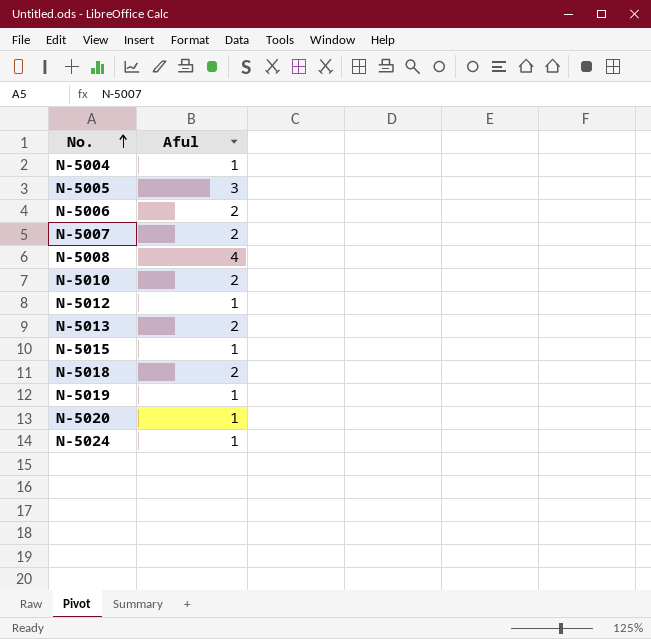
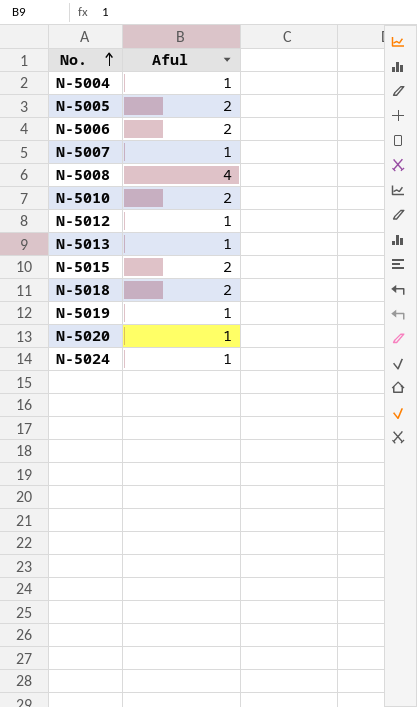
N-5005 | Aful: 3 -> 2
N-5007 | Aful: 2 -> 1
N-5013 | Aful: 2 -> 1
N-5015 | Aful: 1 -> 2

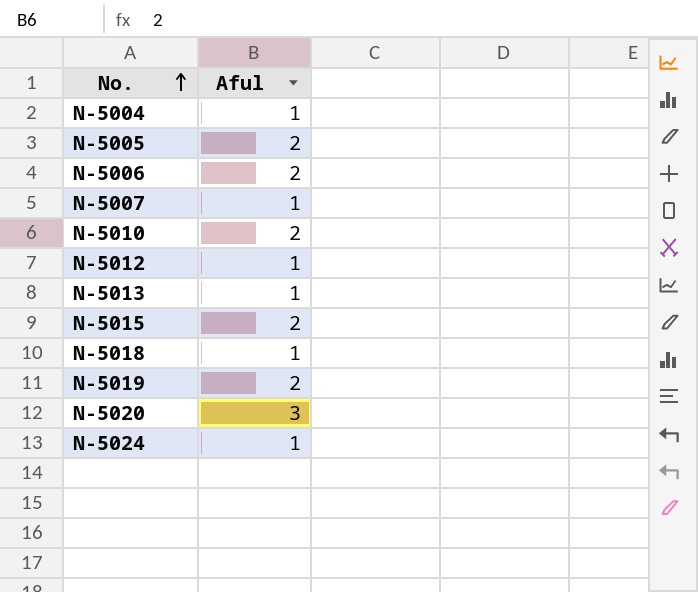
row N-5008: 4 -> none
N-5018 | Aful: 2 -> 1
N-5019 | Aful: 1 -> 2
N-5020 | Aful: 1 -> 3

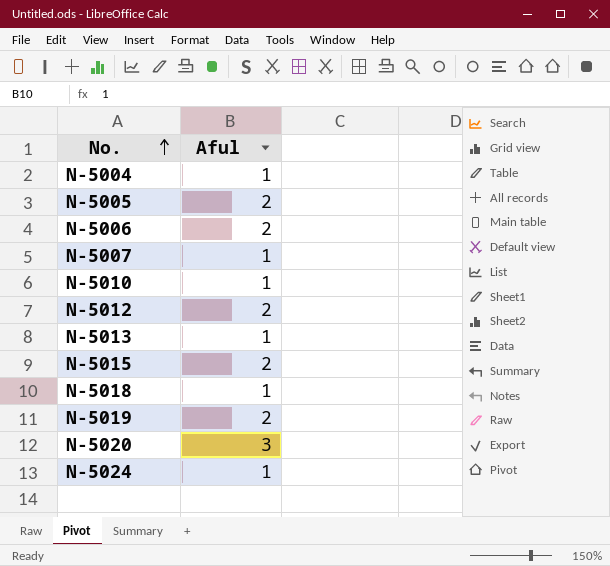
N-5010 | Aful: 2 -> 1
N-5012 | Aful: 1 -> 2

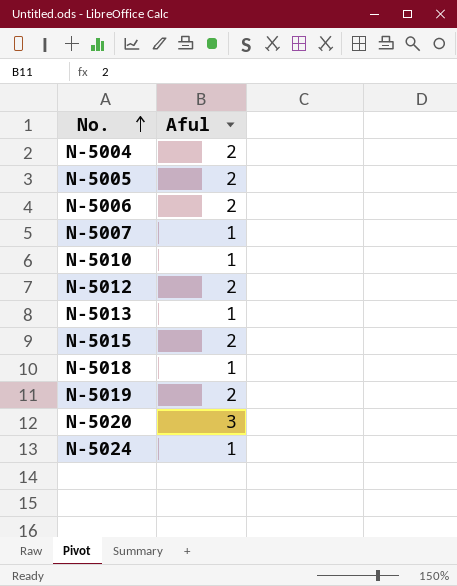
N-5004 | Aful: 1 -> 2

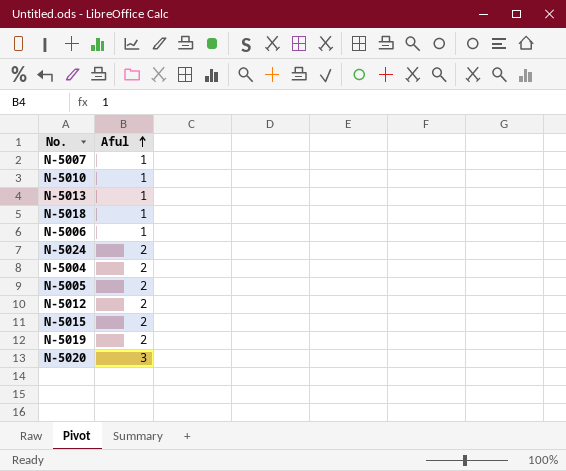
row order: No. ascending -> Aful ascending
N-5006 | Aful: 2 -> 1
N-5024 | Aful: 1 -> 2

